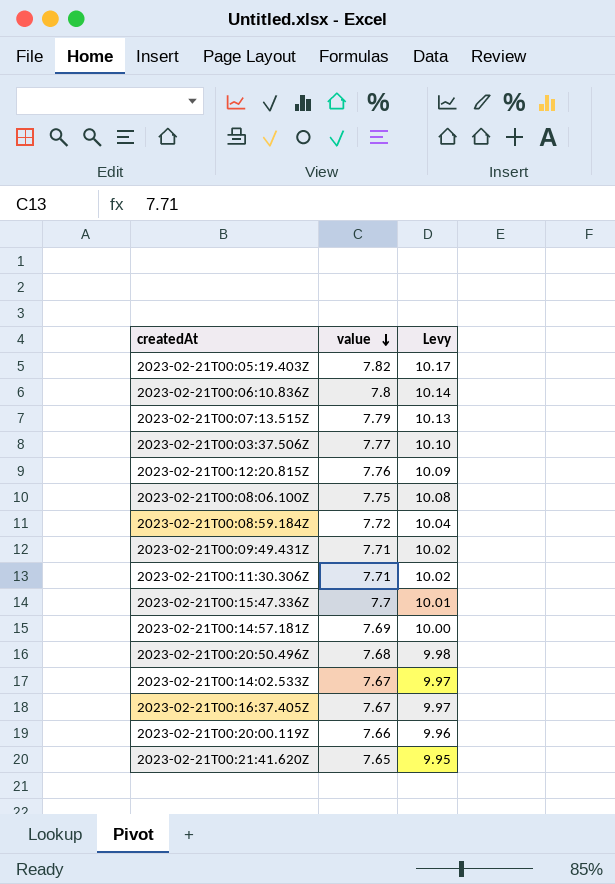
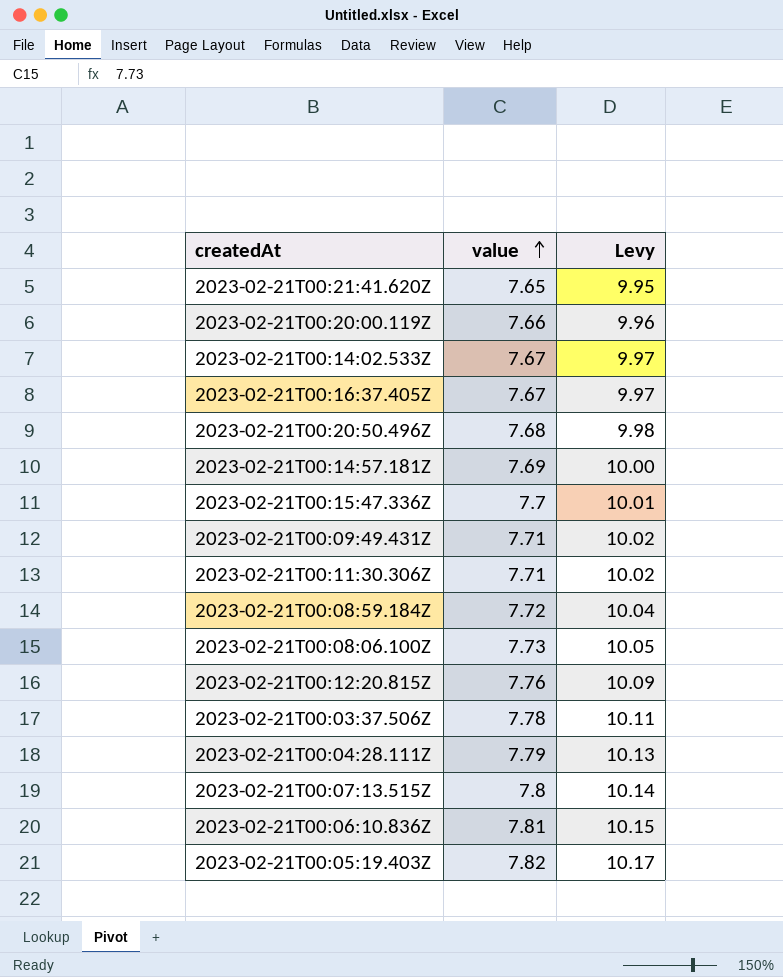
row order: value descending -> value ascending
2023-02-21T00:08:06.100Z | value: 7.75 -> 7.73
2023-02-21T00:08:06.100Z | Levy: 10.08 -> 10.05
2023-02-21T00:03:37.506Z | value: 7.77 -> 7.78
2023-02-21T00:03:37.506Z | Levy: 10.10 -> 10.11
row 2023-02-21T00:04:28.111Z: none -> 7.79 | 10.13
2023-02-21T00:07:13.515Z | value: 7.79 -> 7.8
2023-02-21T00:07:13.515Z | Levy: 10.13 -> 10.14
2023-02-21T00:06:10.836Z | value: 7.8 -> 7.81
2023-02-21T00:06:10.836Z | Levy: 10.14 -> 10.15

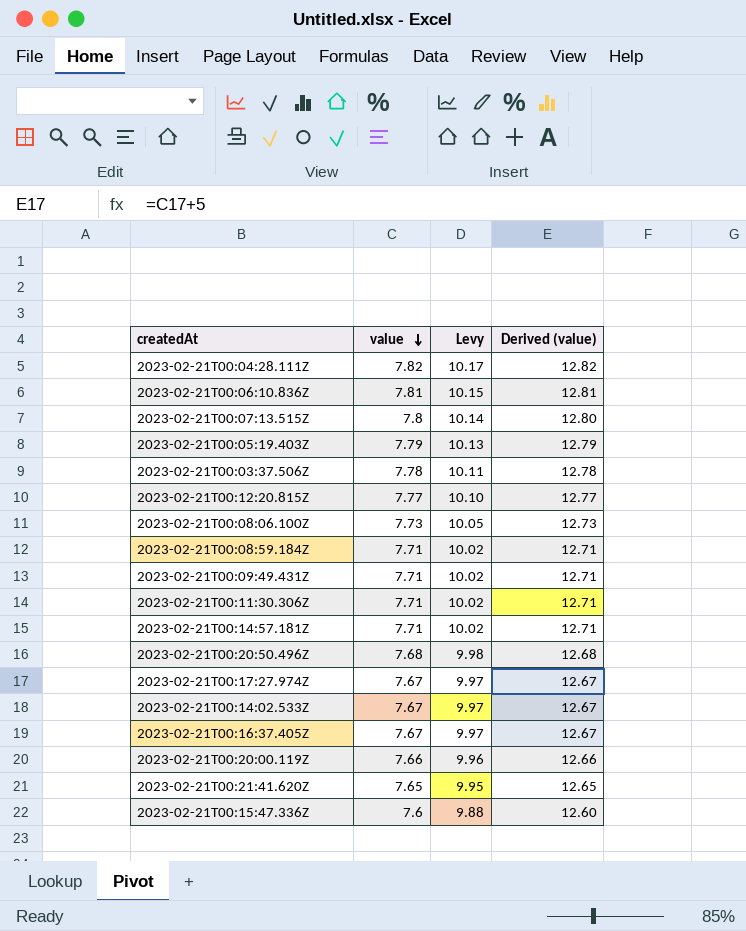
row order: value ascending -> value descending
column Derived (value) | formula: none -> [value] + 5
2023-02-21T00:04:28.111Z | value: 7.79 -> 7.82
2023-02-21T00:04:28.111Z | Levy: 10.13 -> 10.17
2023-02-21T00:05:19.403Z | value: 7.82 -> 7.79
2023-02-21T00:05:19.403Z | Levy: 10.17 -> 10.13
2023-02-21T00:12:20.815Z | value: 7.76 -> 7.77
2023-02-21T00:12:20.815Z | Levy: 10.09 -> 10.10
2023-02-21T00:08:59.184Z | value: 7.72 -> 7.71
2023-02-21T00:08:59.184Z | Levy: 10.04 -> 10.02
2023-02-21T00:14:57.181Z | value: 7.69 -> 7.71
2023-02-21T00:14:57.181Z | Levy: 10.00 -> 10.02
row 2023-02-21T00:17:27.974Z: none -> 7.67 | 9.97 | 12.67
2023-02-21T00:15:47.336Z | value: 7.7 -> 7.6
2023-02-21T00:15:47.336Z | Levy: 10.01 -> 9.88

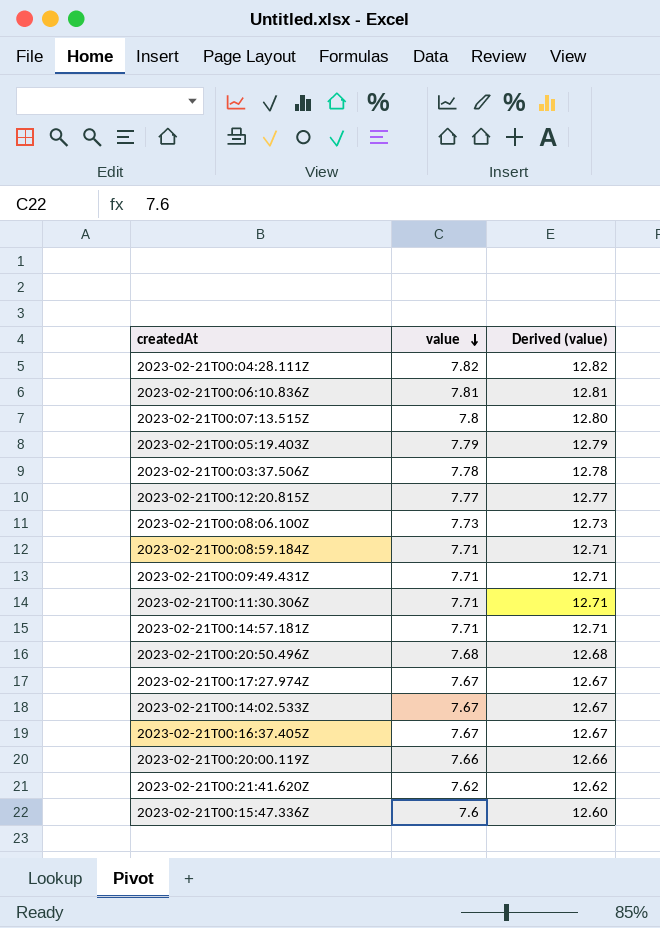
column Levy | formula: [value] * 1.3 -> none
2023-02-21T00:21:41.620Z | value: 7.65 -> 7.62
2023-02-21T00:21:41.620Z | Derived (value): 12.65 -> 12.62

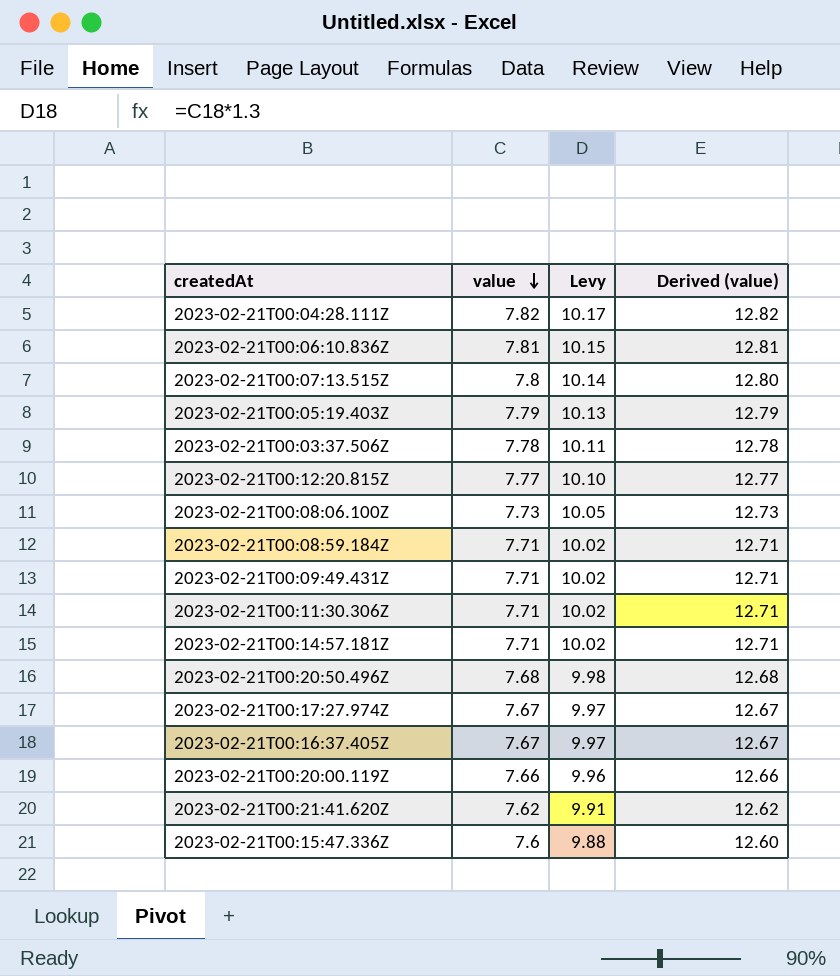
column Levy | formula: none -> [value] * 1.3
row 2023-02-21T00:14:02.533Z: 7.67 | 12.67 -> none

